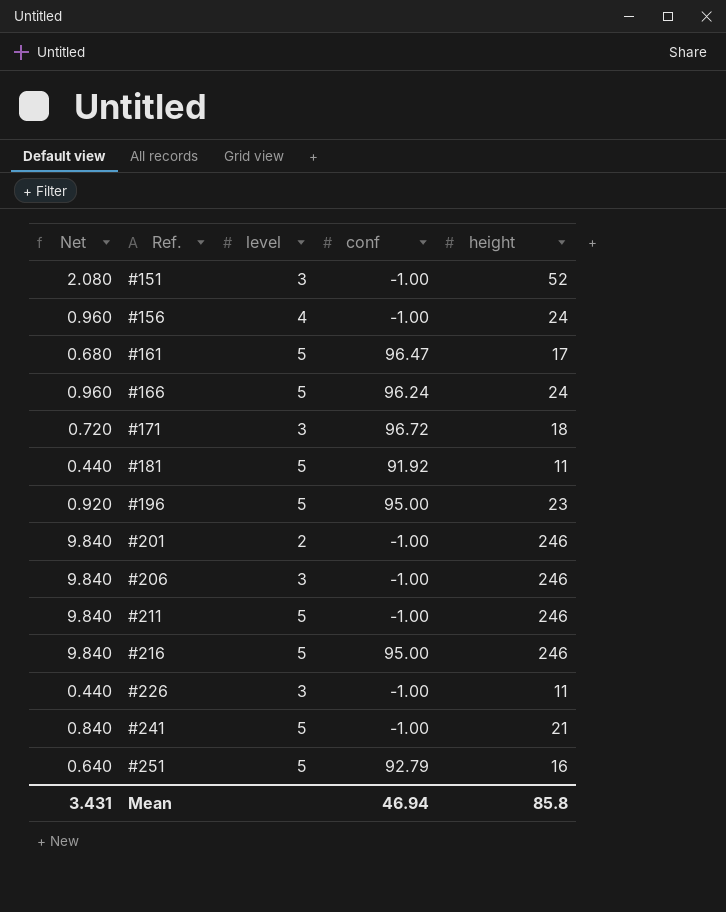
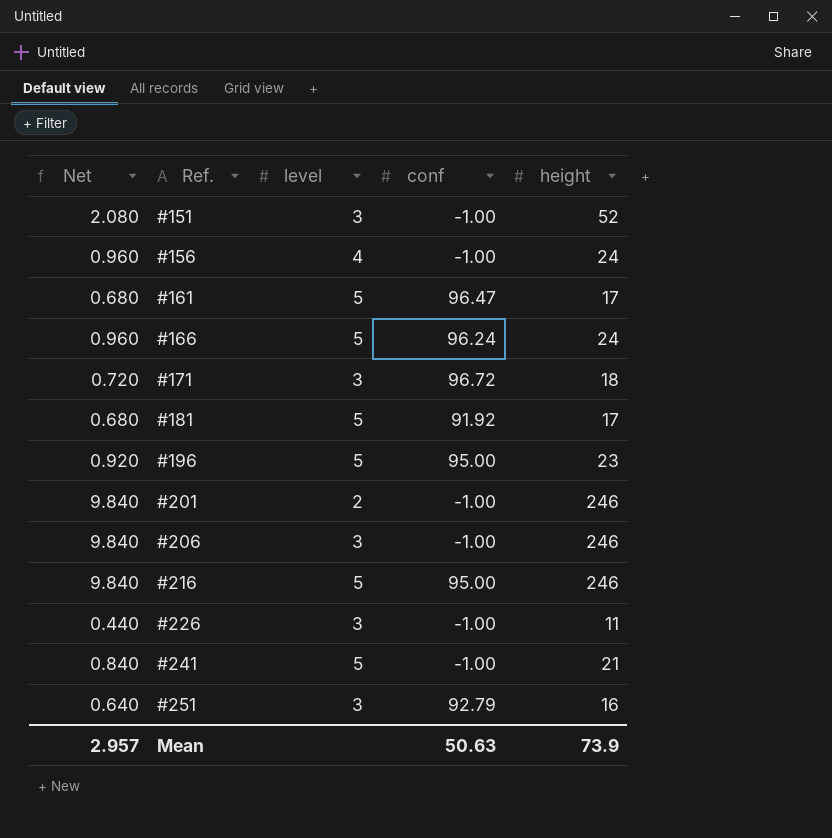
row #211: 9.840 | 5 | -1.00 | 246 -> none
#181 | Net: 0.440 -> 0.680
#181 | height: 11 -> 17
#251 | level: 5 -> 3
Mean | Net: 3.431 -> 2.957
Mean | conf: 46.94 -> 50.63
Mean | height: 85.8 -> 73.9

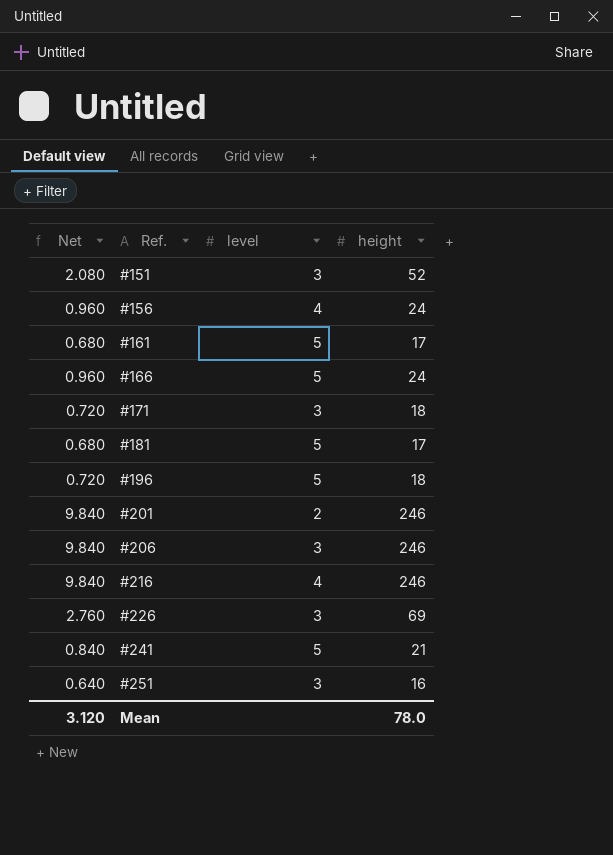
column conf | position: 4 -> none
#196 | Net: 0.920 -> 0.720
#196 | height: 23 -> 18
#216 | level: 5 -> 4
#226 | Net: 0.440 -> 2.760
#226 | height: 11 -> 69
Mean | Net: 2.957 -> 3.120
Mean | height: 73.9 -> 78.0

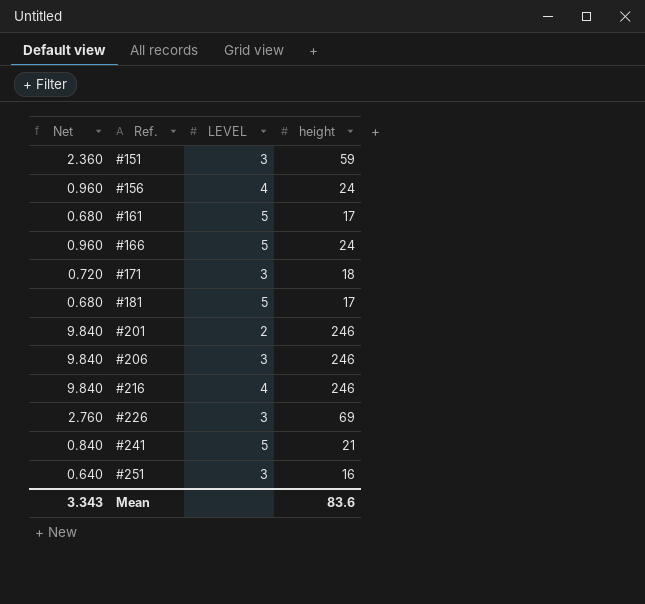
column name: level -> LEVEL
row #196: 0.720 | 5 | 18 -> none
#151 | Net: 2.080 -> 2.360
#151 | height: 52 -> 59
Mean | Net: 3.120 -> 3.343
Mean | height: 78.0 -> 83.6

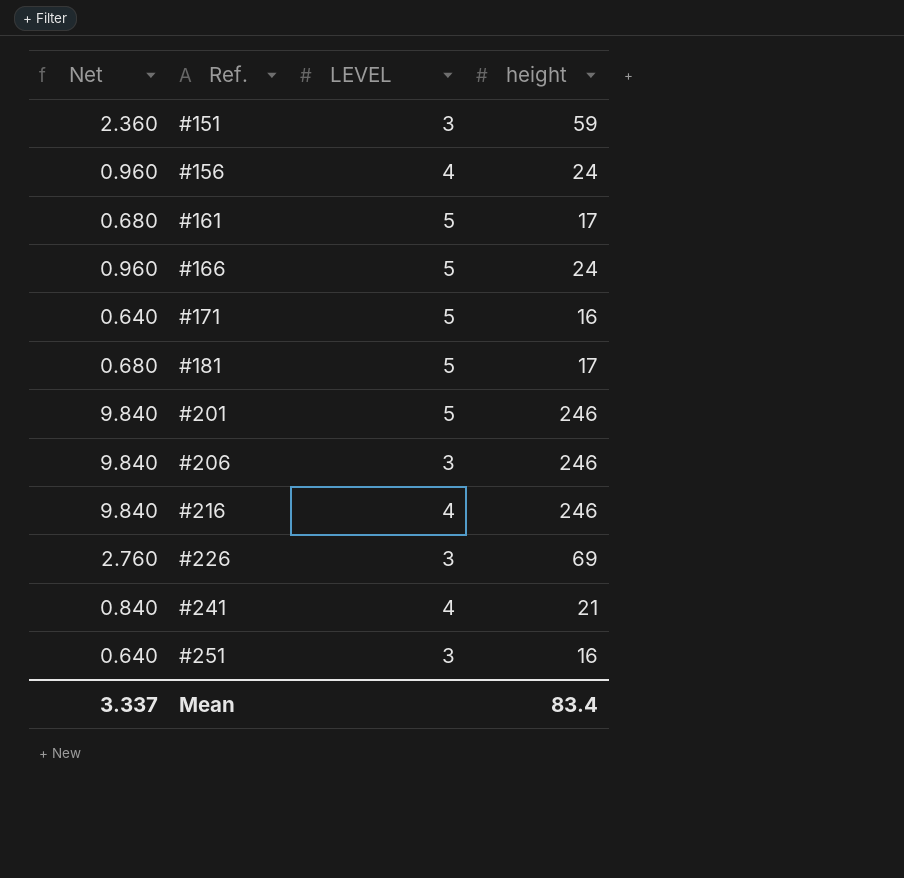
#171 | Net: 0.720 -> 0.640
#171 | LEVEL: 3 -> 5
#171 | height: 18 -> 16
#201 | LEVEL: 2 -> 5
#241 | LEVEL: 5 -> 4
Mean | Net: 3.343 -> 3.337
Mean | height: 83.6 -> 83.4

